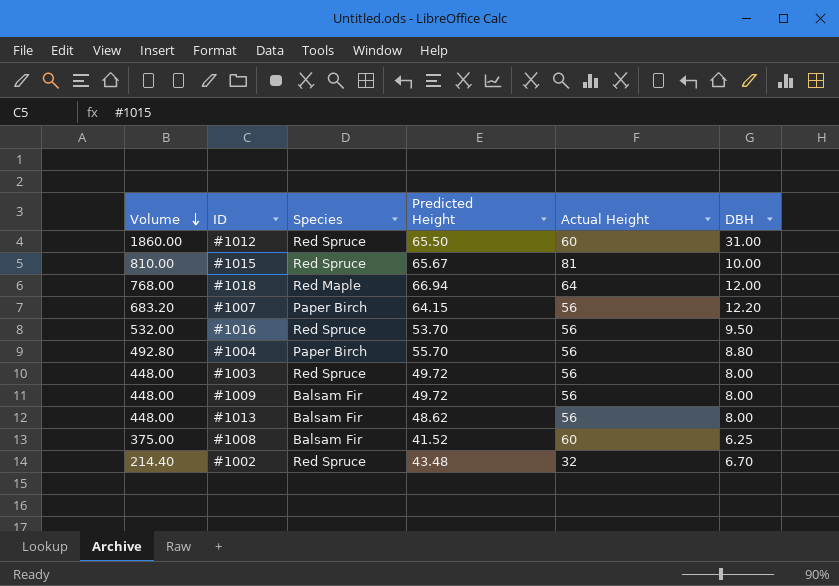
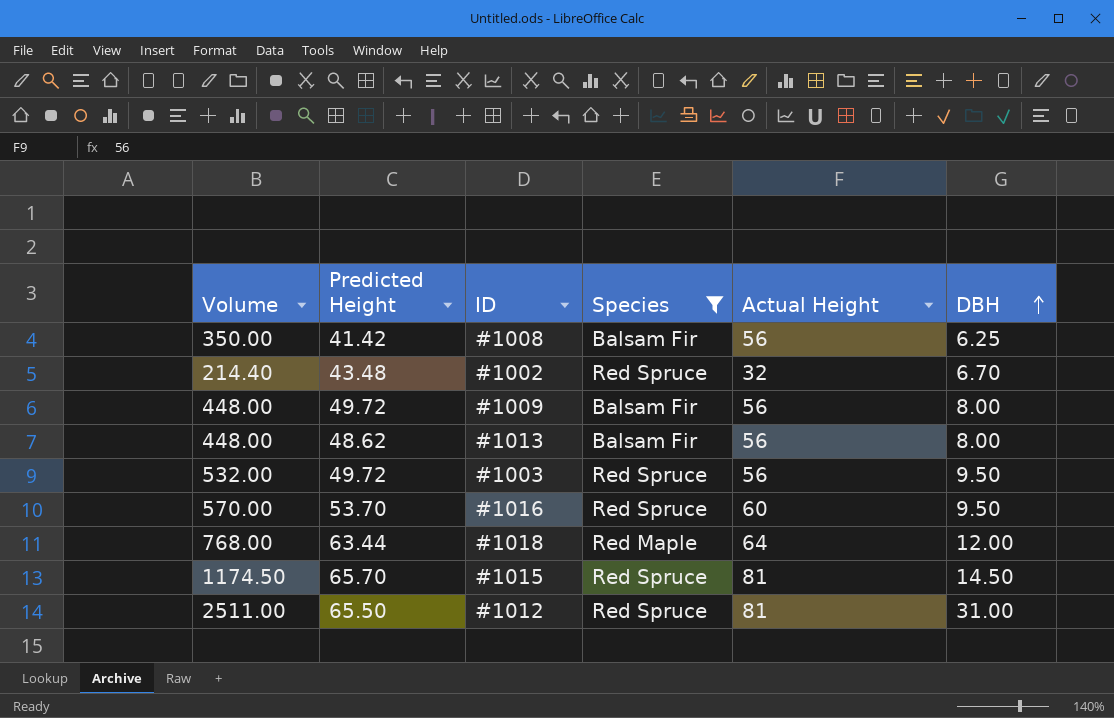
filter: none -> Species != Paper Birch
row order: Volume descending -> DBH ascending
column Predicted Height | position: 4 -> 2
#1008 | Volume: 375.00 -> 350.00
#1008 | Predicted Height: 41.52 -> 41.42
#1008 | Actual Height: 60 -> 56
#1003 | Volume: 448.00 -> 532.00
#1003 | DBH: 8.00 -> 9.50
#1016 | Volume: 532.00 -> 570.00
#1016 | Actual Height: 56 -> 60
#1018 | Predicted Height: 66.94 -> 63.44
#1015 | Volume: 810.00 -> 1174.50
#1015 | Predicted Height: 65.67 -> 65.70
#1015 | DBH: 10.00 -> 14.50
#1012 | Volume: 1860.00 -> 2511.00
#1012 | Actual Height: 60 -> 81

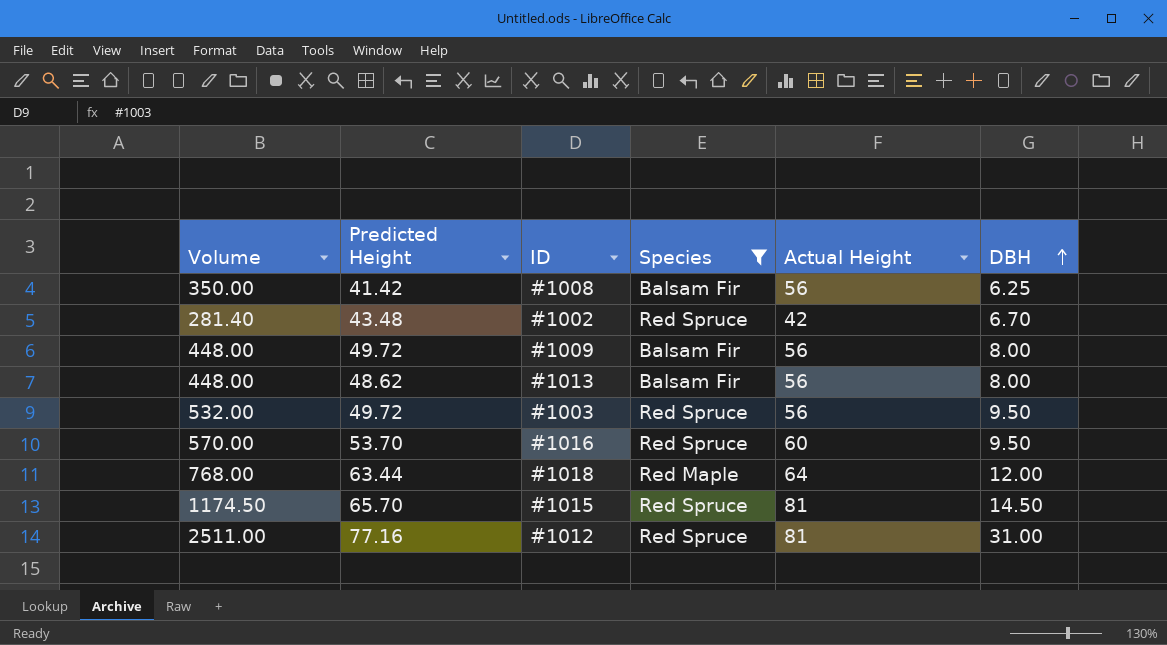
#1002 | Volume: 214.40 -> 281.40
#1002 | Actual Height: 32 -> 42
#1012 | Predicted Height: 65.50 -> 77.16

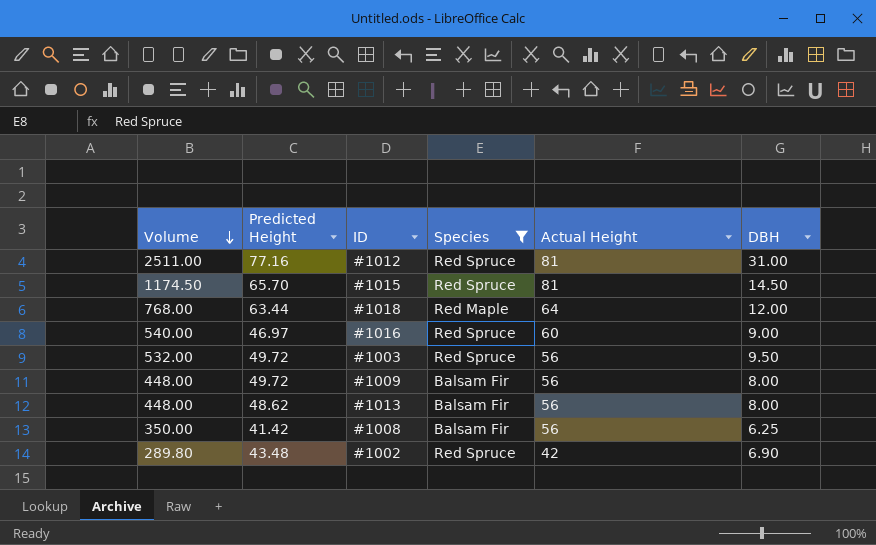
row order: DBH ascending -> Volume descending
#1016 | Volume: 570.00 -> 540.00
#1016 | Predicted Height: 53.70 -> 46.97
#1016 | DBH: 9.50 -> 9.00
#1002 | Volume: 281.40 -> 289.80
#1002 | DBH: 6.70 -> 6.90

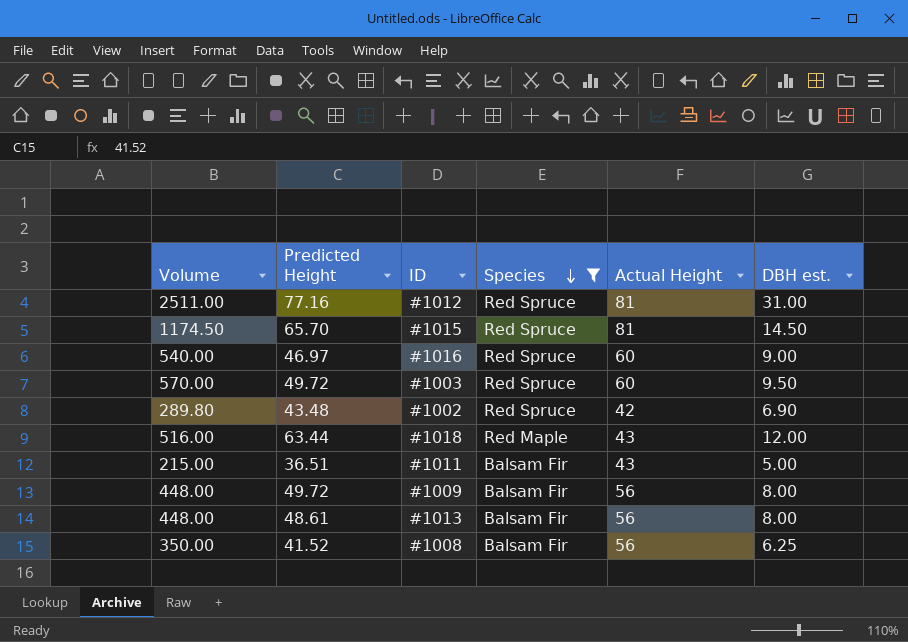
row order: Volume descending -> Species descending
column name: DBH -> DBH est.
#1003 | Volume: 532.00 -> 570.00
#1003 | Actual Height: 56 -> 60
#1018 | Volume: 768.00 -> 516.00
#1018 | Actual Height: 64 -> 43
row #1011: none -> 215.00 | 36.51 | Balsam Fir | 43 | 5.00
#1013 | Predicted Height: 48.62 -> 48.61
#1008 | Predicted Height: 41.42 -> 41.52

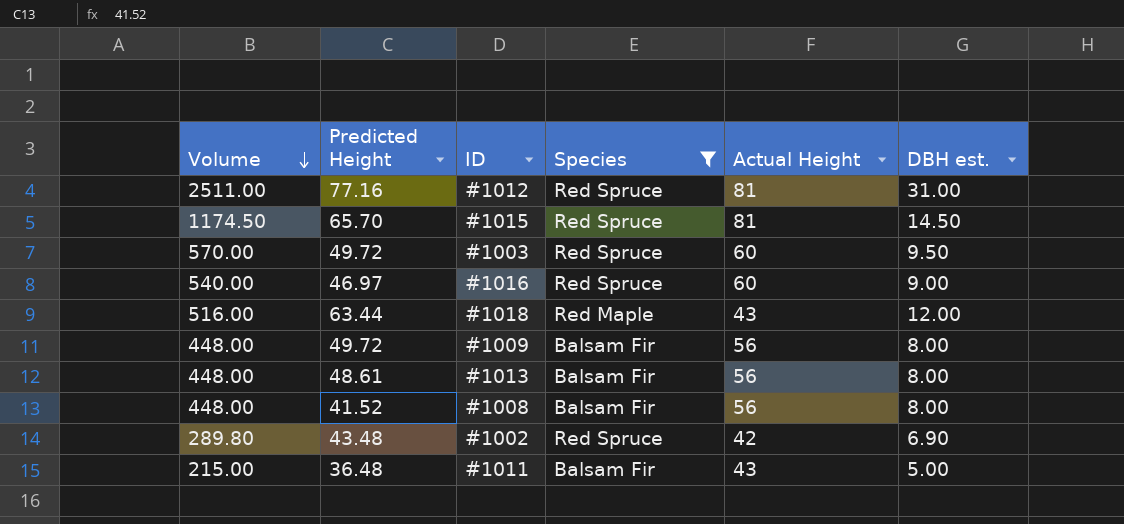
row order: Species descending -> Volume descending
#1008 | Volume: 350.00 -> 448.00
#1008 | DBH est.: 6.25 -> 8.00
#1011 | Predicted Height: 36.51 -> 36.48

